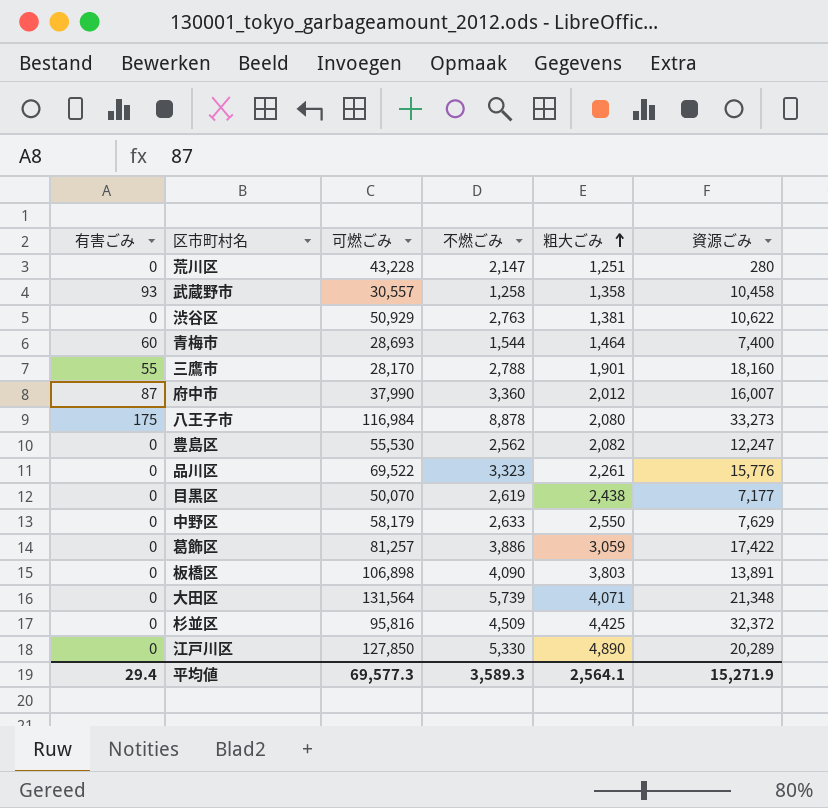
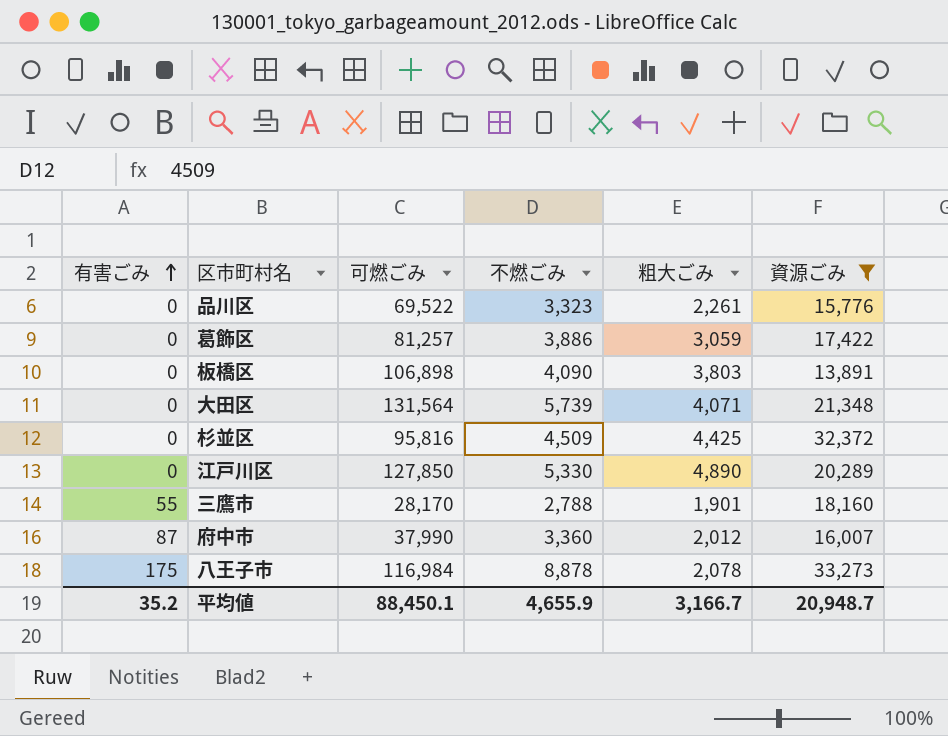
filter: none -> 資源ごみ >= 13,891
row order: 粗大ごみ ascending -> 有害ごみ ascending
八王子市 | 粗大ごみ: 2,080 -> 2,078
平均値 | 有害ごみ: 29.4 -> 35.2
平均値 | 可燃ごみ: 69,577.3 -> 88,450.1
平均値 | 不燃ごみ: 3,589.3 -> 4,655.9
平均値 | 粗大ごみ: 2,564.1 -> 3,166.7
平均値 | 資源ごみ: 15,271.9 -> 20,948.7

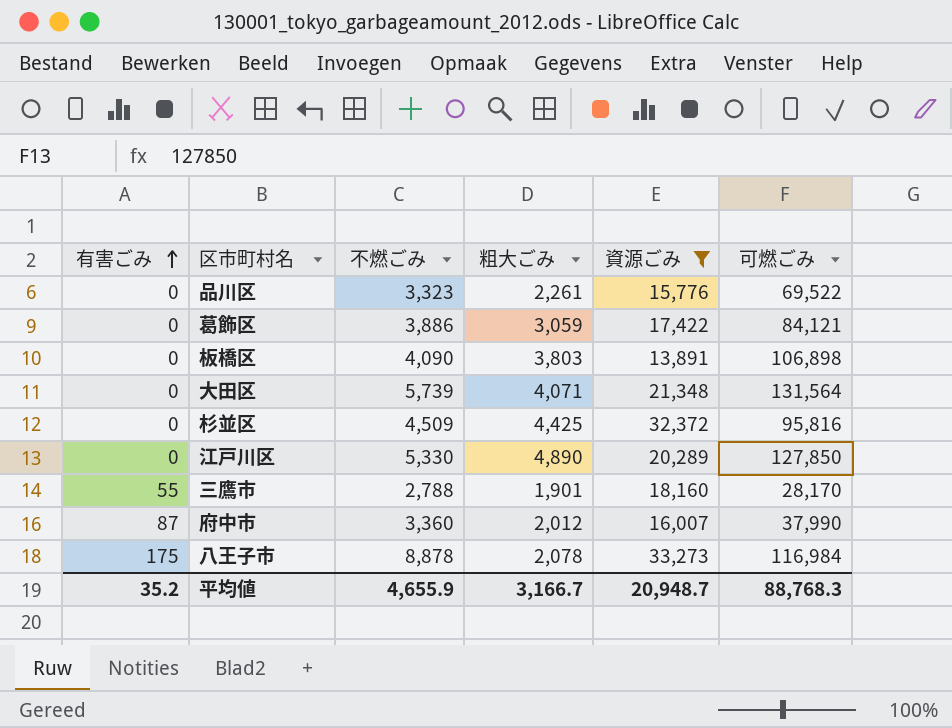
column 可燃ごみ | position: 3 -> 6
葛飾区 | 可燃ごみ: 81,257 -> 84,121
平均値 | 可燃ごみ: 88,450.1 -> 88,768.3

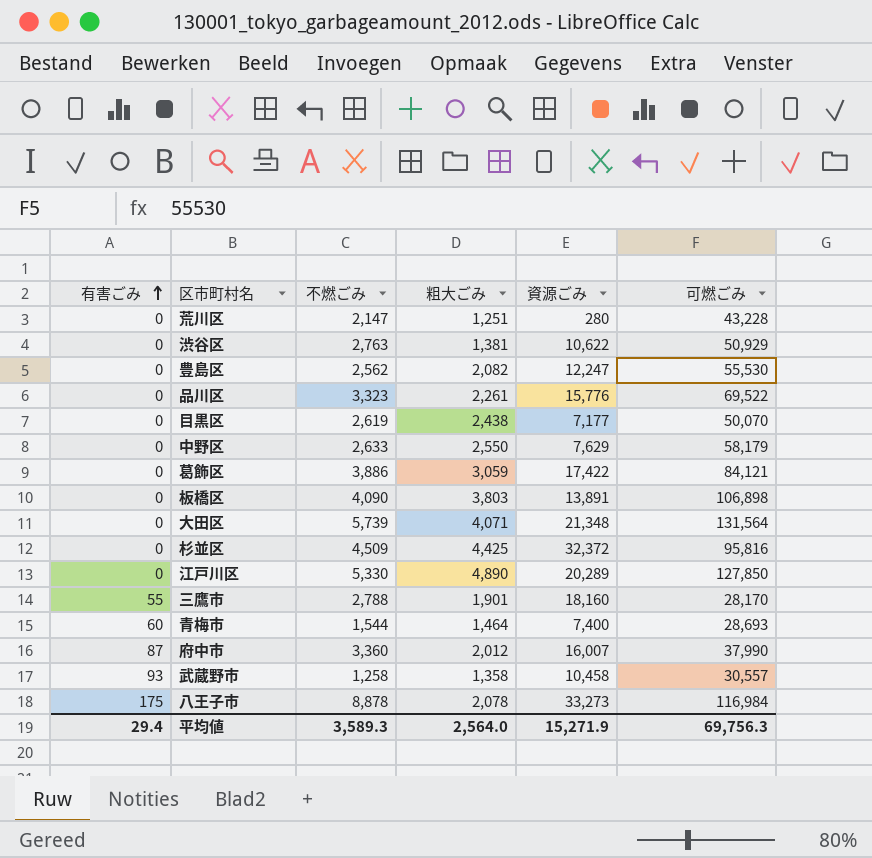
filter: 資源ごみ >= 13,891 -> none
平均値 | 有害ごみ: 35.2 -> 29.4
平均値 | 不燃ごみ: 4,655.9 -> 3,589.3
平均値 | 粗大ごみ: 3,166.7 -> 2,564.0
平均値 | 資源ごみ: 20,948.7 -> 15,271.9
平均値 | 可燃ごみ: 88,768.3 -> 69,756.3

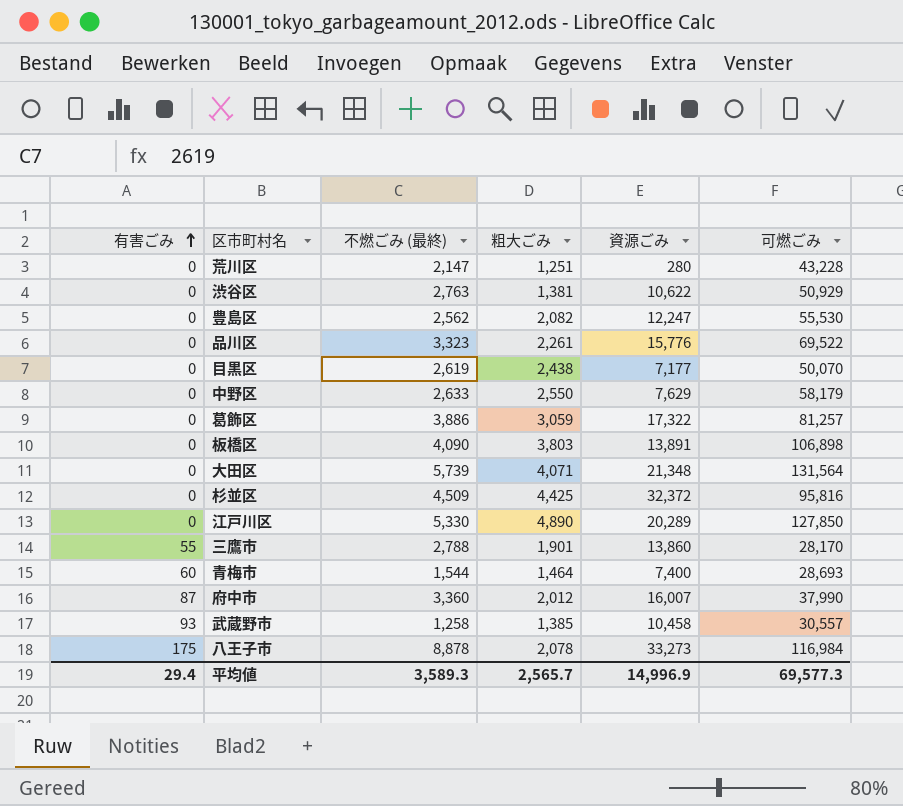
column name: 不燃ごみ -> 不燃ごみ (最終)
葛飾区 | 資源ごみ: 17,422 -> 17,322
葛飾区 | 可燃ごみ: 84,121 -> 81,257
三鷹市 | 資源ごみ: 18,160 -> 13,860
武蔵野市 | 粗大ごみ: 1,358 -> 1,385
平均値 | 粗大ごみ: 2,564.0 -> 2,565.7
平均値 | 資源ごみ: 15,271.9 -> 14,996.9
平均値 | 可燃ごみ: 69,756.3 -> 69,577.3

